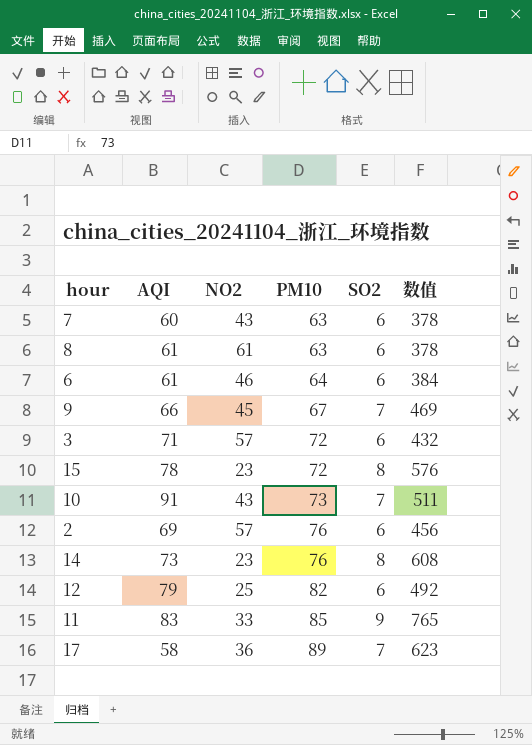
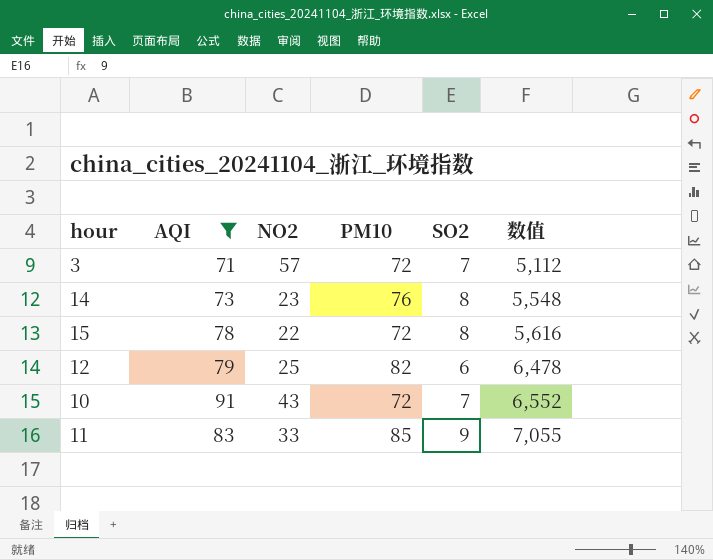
filter: none -> AQI >= 71
row order: PM10 ascending -> 数值 ascending
column 数值 | formula: [PM10] * [SO2] -> [AQI] * [PM10]
3 | SO2: 6 -> 7
15 | NO2: 23 -> 22
10 | PM10: 73 -> 72

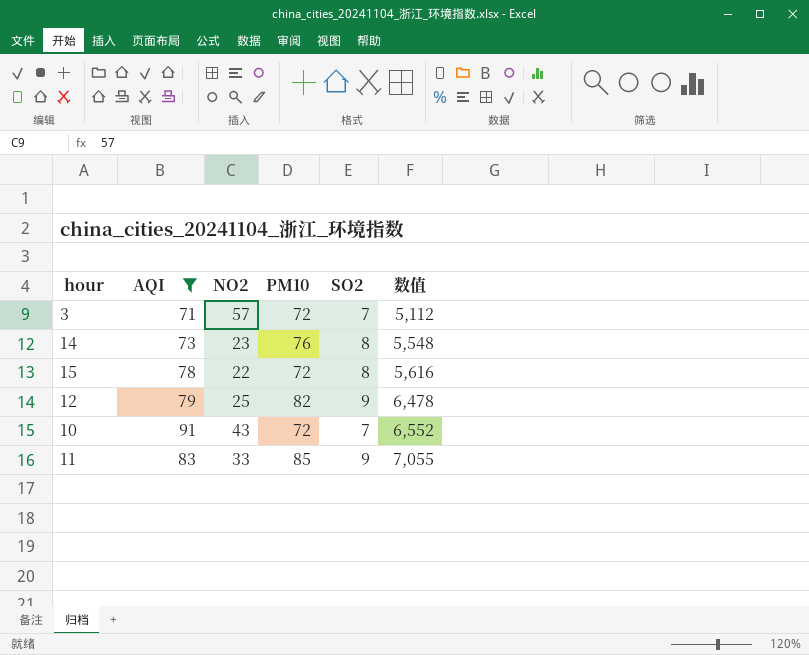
12 | SO2: 6 -> 9

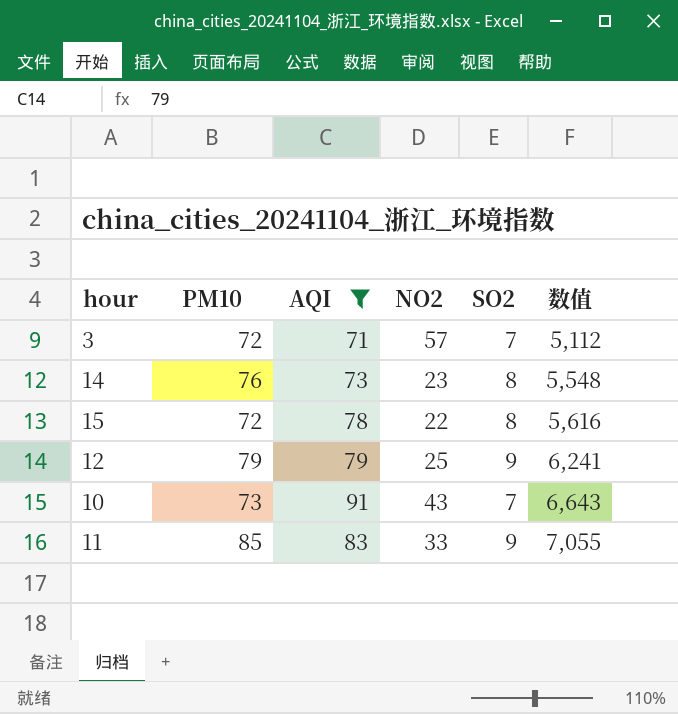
column PM10 | position: 4 -> 2
12 | PM10: 82 -> 79
12 | 数值: 6,478 -> 6,241
10 | PM10: 72 -> 73
10 | 数值: 6,552 -> 6,643

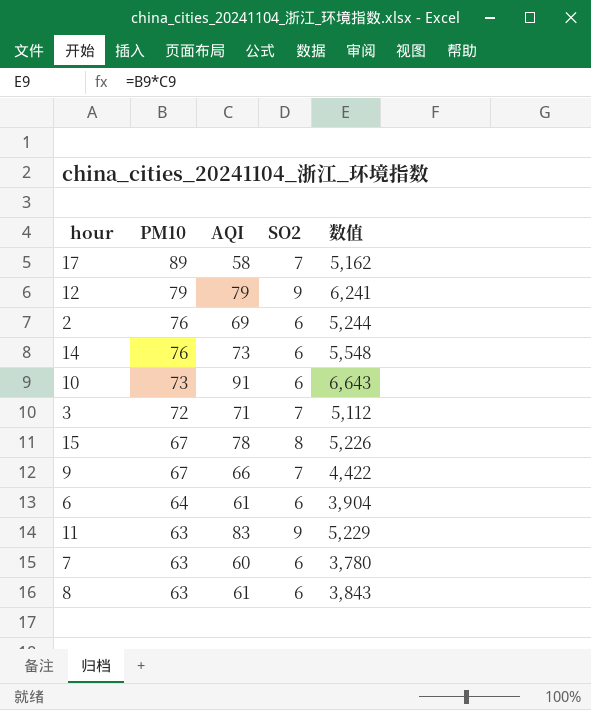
filter: AQI >= 71 -> none
row order: 数值 ascending -> PM10 descending
column NO2 | position: 4 -> none
14 | SO2: 8 -> 6
10 | SO2: 7 -> 6
15 | PM10: 72 -> 67
15 | 数值: 5,616 -> 5,226
11 | PM10: 85 -> 63
11 | 数值: 7,055 -> 5,229

